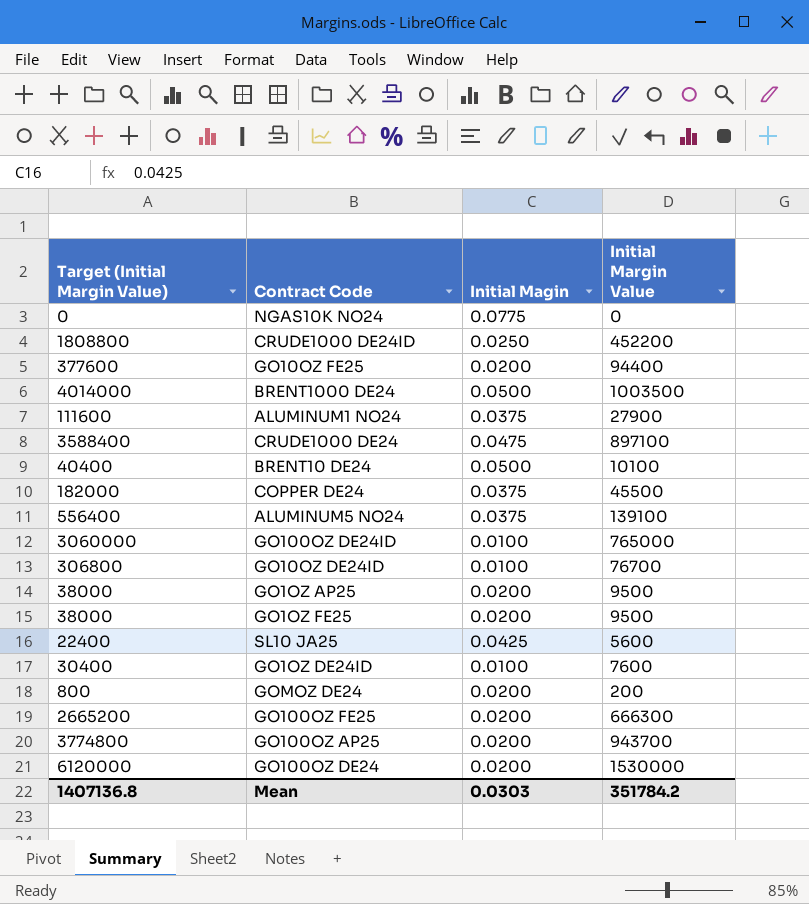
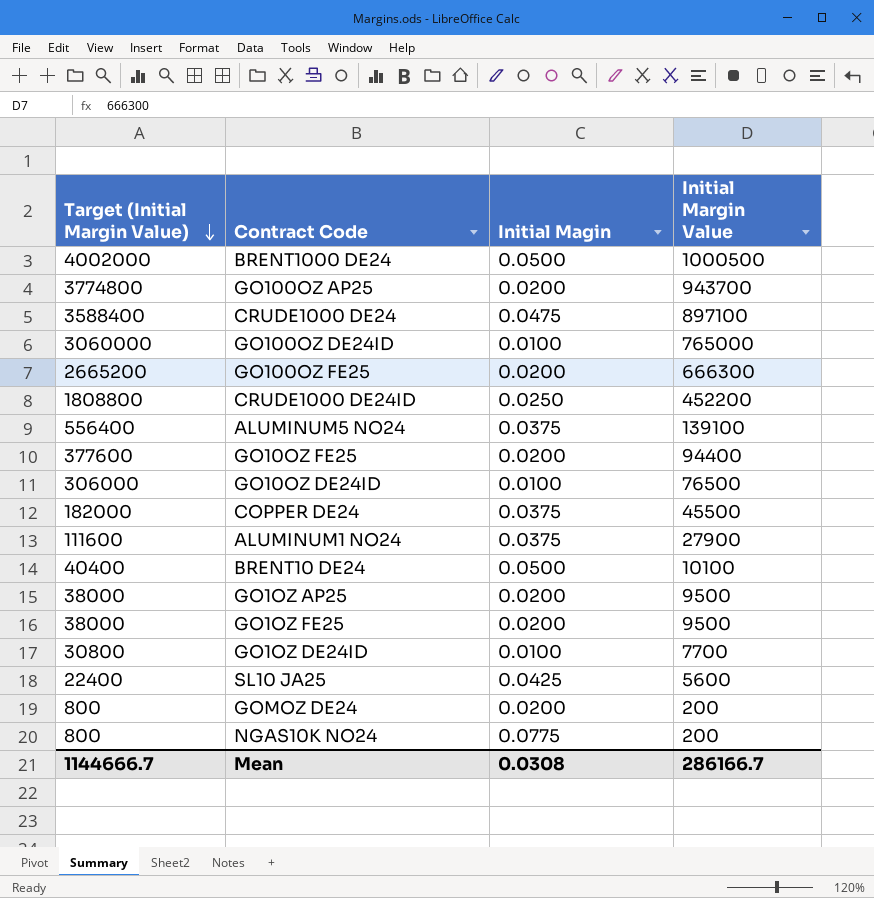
row order: none -> Target (Initial Margin Value) descending
row GO100OZ DE24: 6120000 | 0.0200 | 1530000 -> none
BRENT1000 DE24 | Target (Initial Margin Value): 4014000 -> 4002000
BRENT1000 DE24 | Initial Margin Value: 1003500 -> 1000500
GO10OZ DE24ID | Target (Initial Margin Value): 306800 -> 306000
GO10OZ DE24ID | Initial Margin Value: 76700 -> 76500
GO1OZ DE24ID | Target (Initial Margin Value): 30400 -> 30800
GO1OZ DE24ID | Initial Margin Value: 7600 -> 7700
NGAS10K NO24 | Target (Initial Margin Value): 0 -> 800
NGAS10K NO24 | Initial Margin Value: 0 -> 200
Mean | Target (Initial Margin Value): 1407136.8 -> 1144666.7
Mean | Initial Magin: 0.0303 -> 0.0308
Mean | Initial Margin Value: 351784.2 -> 286166.7

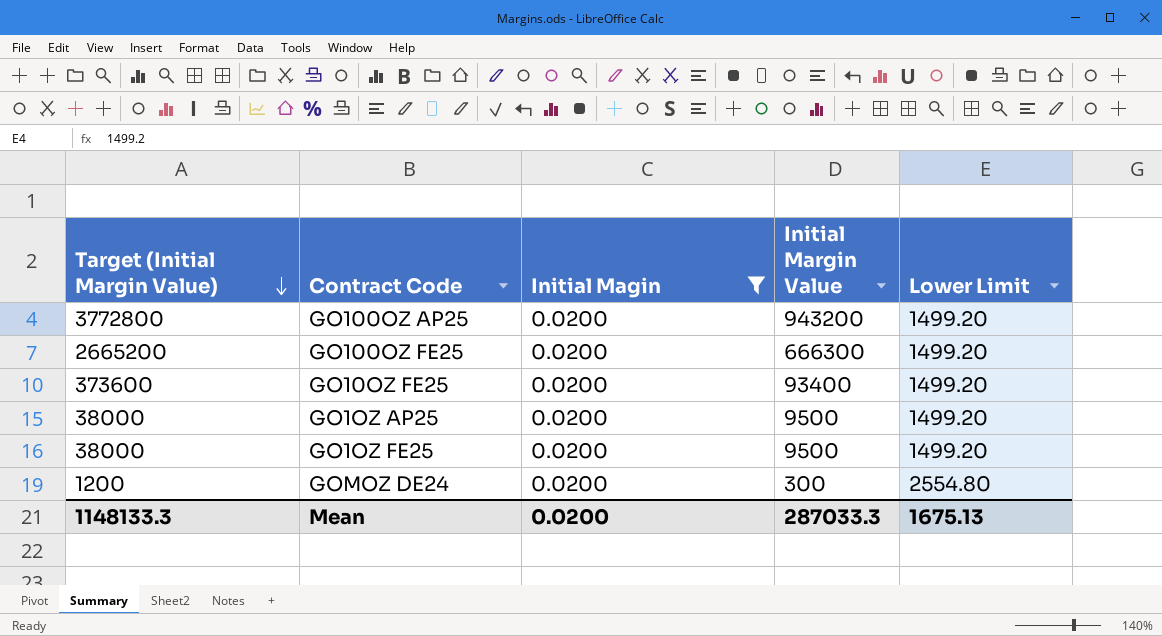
filter: none -> Initial Magin = 0.0200
column Lower Limit | position: none -> 5
GO100OZ AP25 | Target (Initial Margin Value): 3774800 -> 3772800
GO100OZ AP25 | Initial Margin Value: 943700 -> 943200
GO10OZ FE25 | Target (Initial Margin Value): 377600 -> 373600
GO10OZ FE25 | Initial Margin Value: 94400 -> 93400
GOMOZ DE24 | Target (Initial Margin Value): 800 -> 1200
GOMOZ DE24 | Initial Margin Value: 200 -> 300
Mean | Target (Initial Margin Value): 1144666.7 -> 1148133.3
Mean | Initial Magin: 0.0308 -> 0.0200
Mean | Initial Margin Value: 286166.7 -> 287033.3

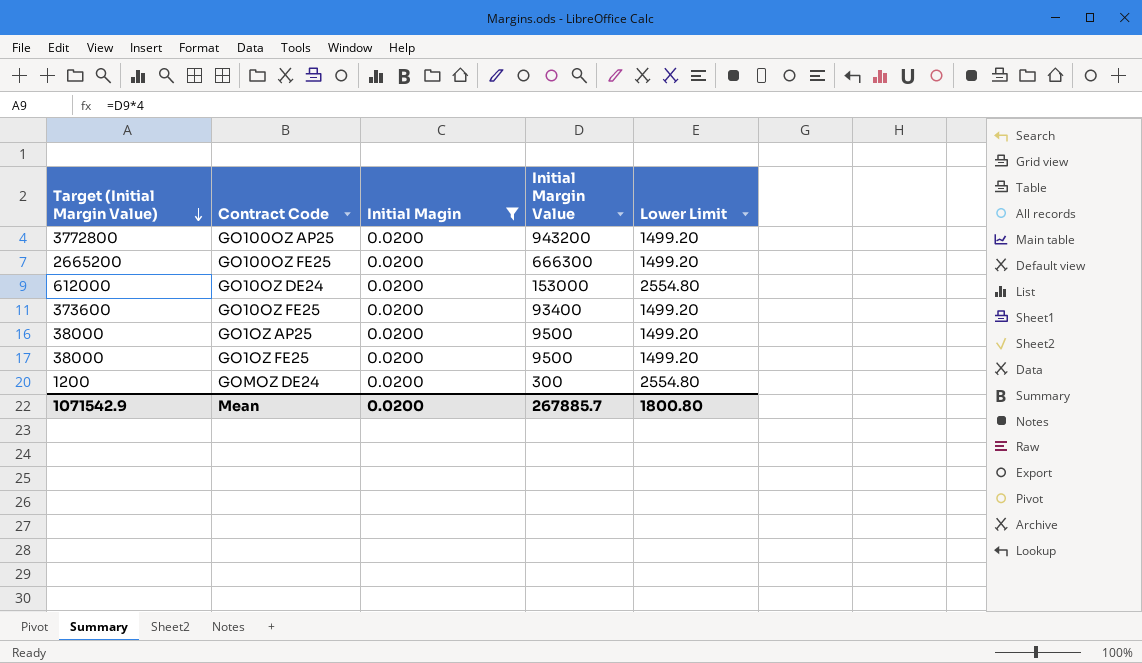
row GO10OZ DE24: none -> 612000 | 0.0200 | 153000 | 2554.80
Mean | Target (Initial Margin Value): 1148133.3 -> 1071542.9
Mean | Initial Margin Value: 287033.3 -> 267885.7
Mean | Lower Limit: 1675.13 -> 1800.80

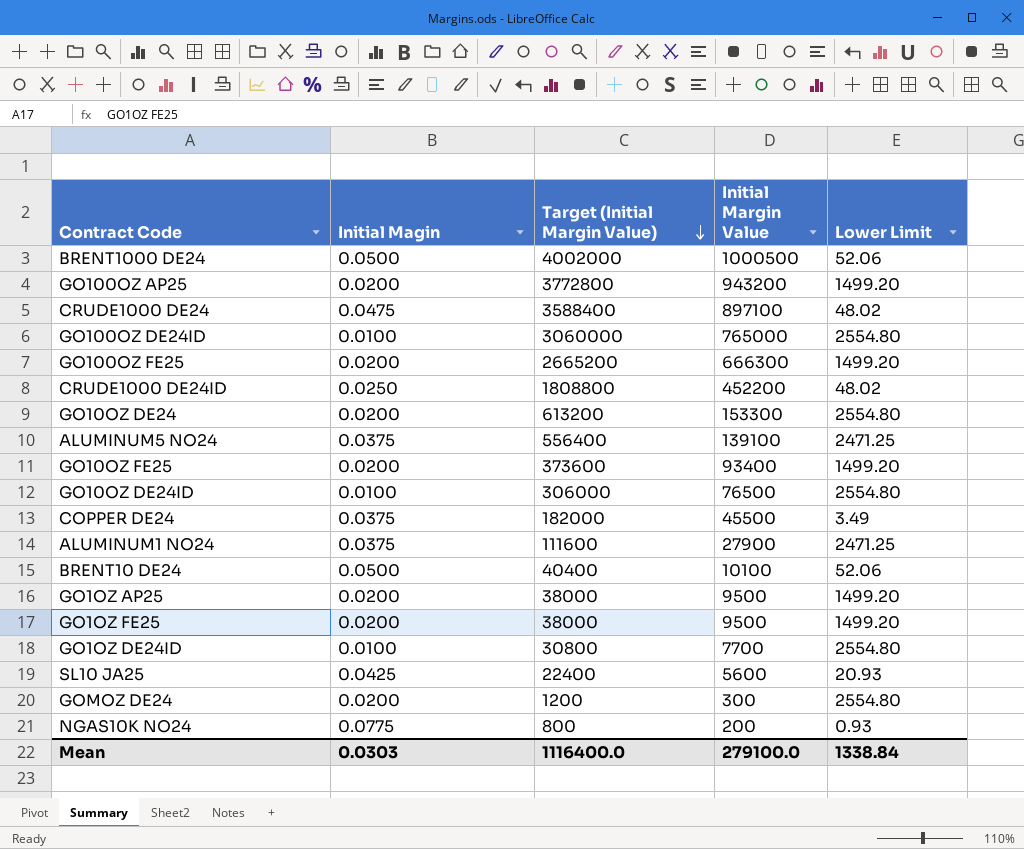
filter: Initial Magin = 0.0200 -> none
column Target (Initial Margin Value) | position: 1 -> 3
GO10OZ DE24 | Target (Initial Margin Value): 612000 -> 613200
GO10OZ DE24 | Initial Margin Value: 153000 -> 153300
Mean | Initial Magin: 0.0200 -> 0.0303
Mean | Target (Initial Margin Value): 1071542.9 -> 1116400.0
Mean | Initial Margin Value: 267885.7 -> 279100.0
Mean | Lower Limit: 1800.80 -> 1338.84

